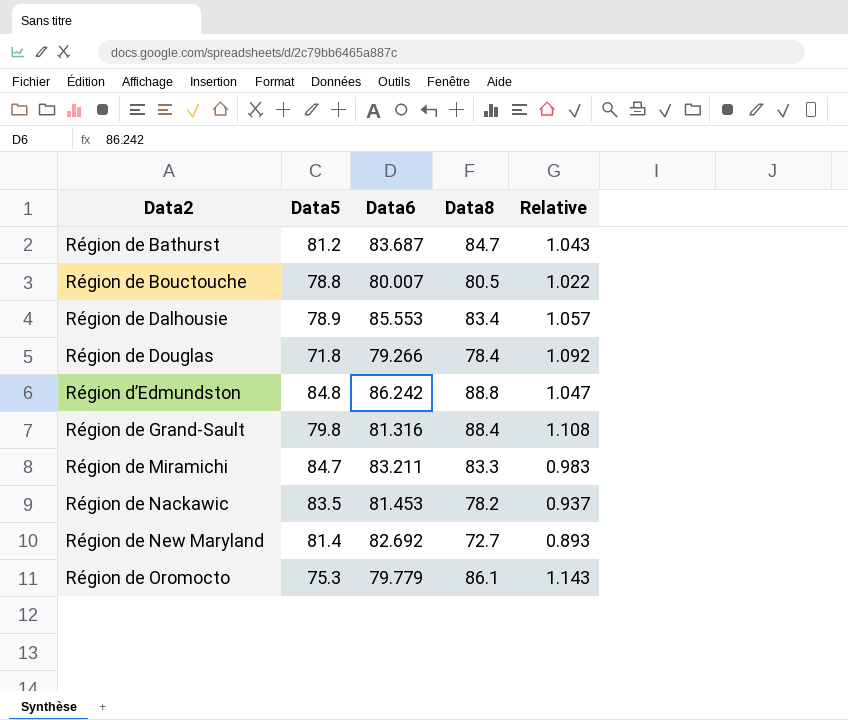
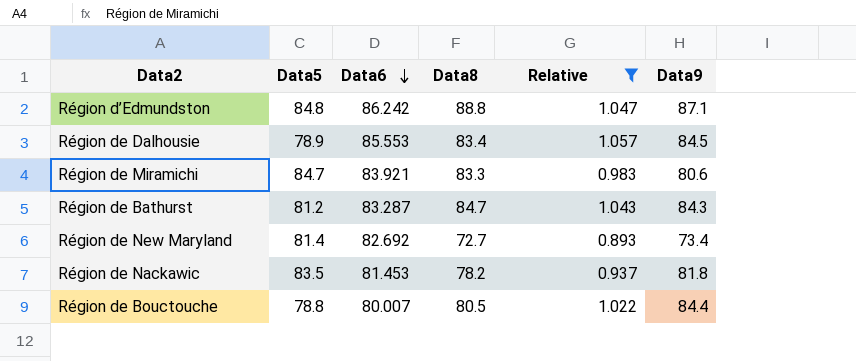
filter: none -> Relative <= 1.057
row order: none -> Data6 descending
column Data9 | position: none -> 6
Région de Miramichi | Data6: 83.211 -> 83.921
Région de Bathurst | Data6: 83.687 -> 83.287

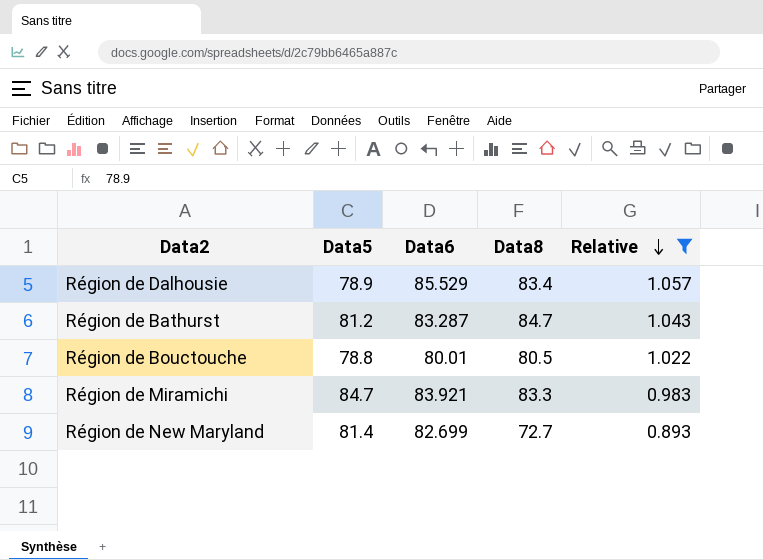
row order: Data6 descending -> Relative descending
column Data9 | position: 6 -> none
row Région d’Edmundston: 84.8 | 86.242 | 88.8 | 1.047 | 87.1 -> none
row Région de Nackawic: 83.5 | 81.453 | 78.2 | 0.937 | 81.8 -> none
Région de Dalhousie | Data6: 85.553 -> 85.529
Région de Bouctouche | Data6: 80.007 -> 80.01
Région de New Maryland | Data6: 82.692 -> 82.699

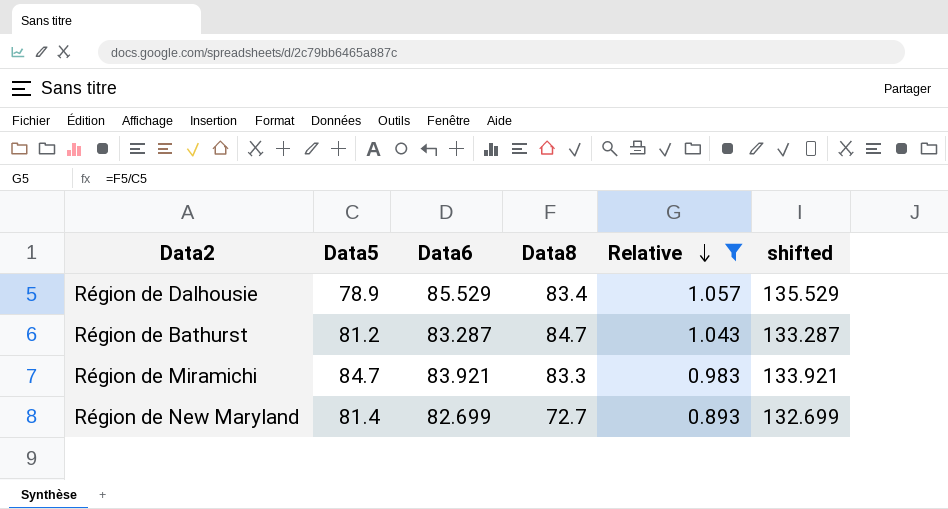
column shifted | formula: none -> [Data6] + 50
row Région de Bouctouche: 78.8 | 80.01 | 80.5 | 1.022 -> none

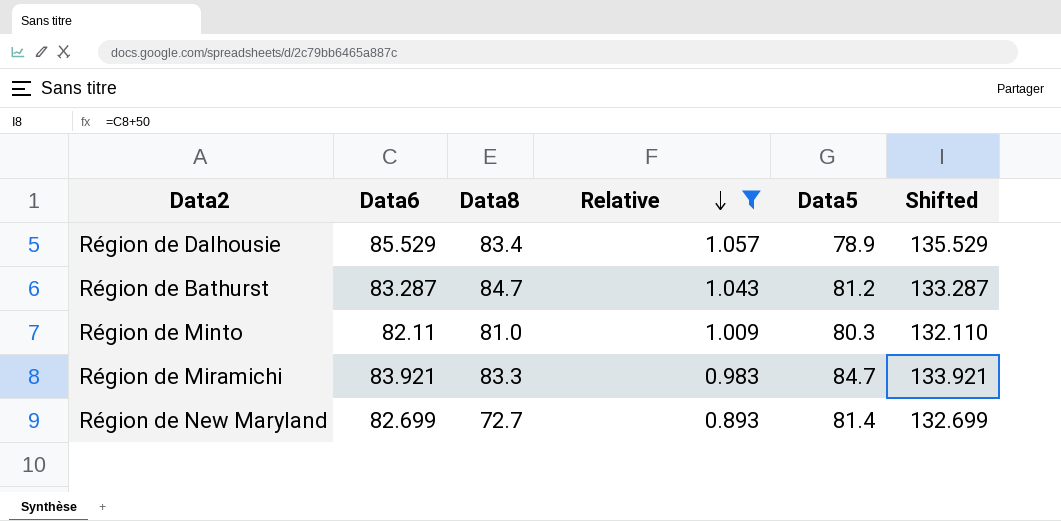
column Data5 | position: 2 -> 5
column name: shifted -> Shifted
row Région de Minto: none -> 82.11 | 81.0 | 1.009 | 80.3 | 132.110

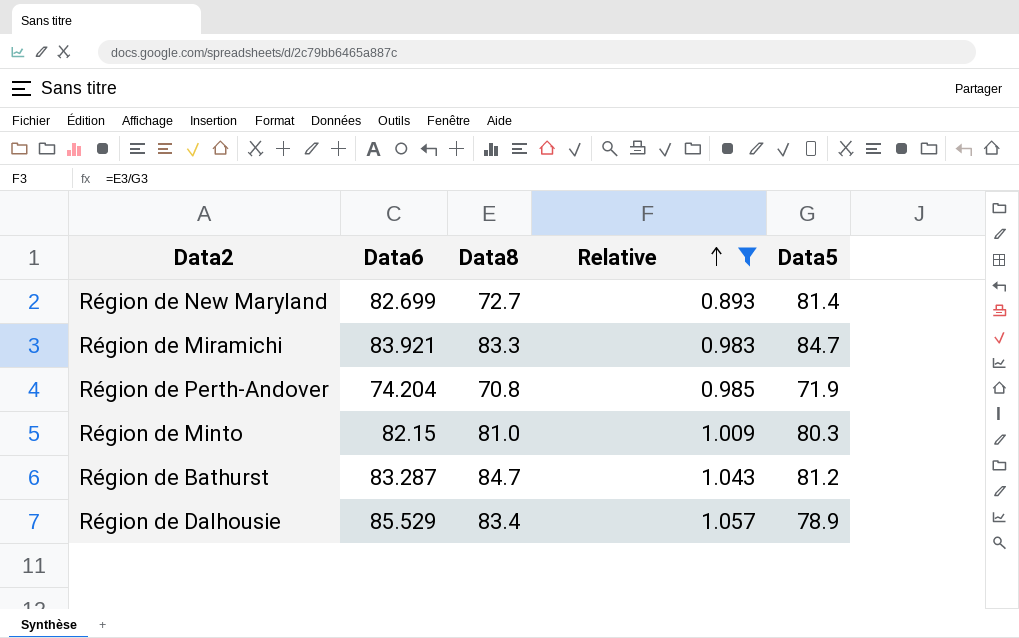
row order: Relative descending -> Relative ascending
column Shifted | formula: [Data6] + 50 -> none
row Région de Perth-Andover: none -> 74.204 | 70.8 | 0.985 | 71.9
Région de Minto | Data6: 82.11 -> 82.15

